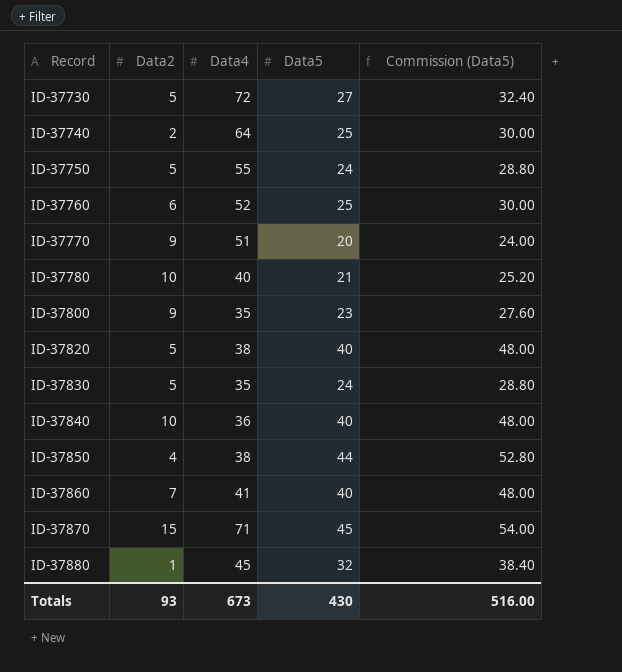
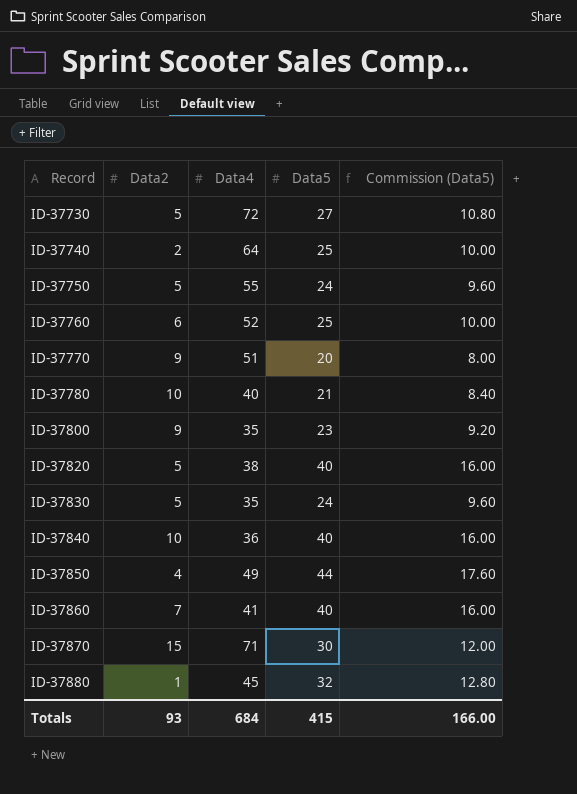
column Commission (Data5) | formula: [Data5] * 1.2 -> [Data5] * 0.4
ID-37850 | Data4: 38 -> 49
ID-37870 | Data5: 45 -> 30
Totals | Data4: 673 -> 684
Totals | Data5: 430 -> 415
Totals | Commission (Data5): 516.00 -> 166.00

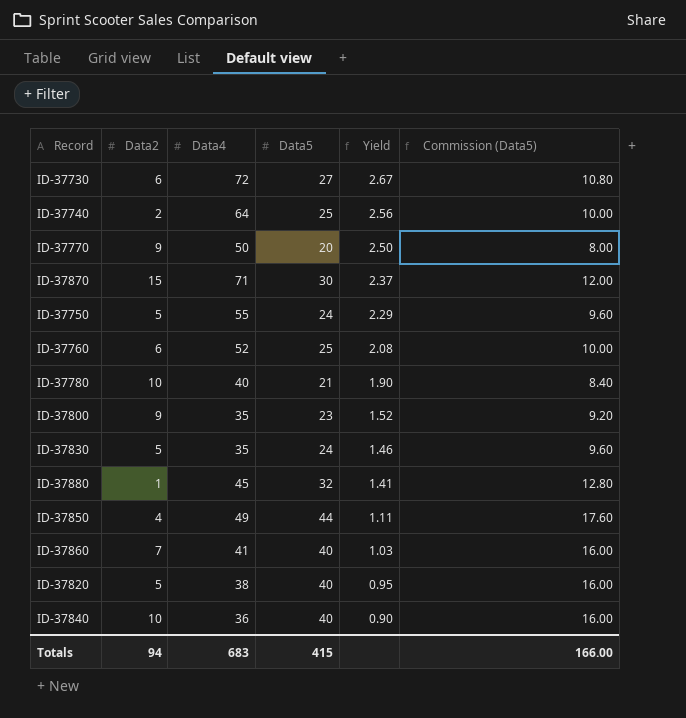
row order: Record ascending -> Yield descending
column Yield | formula: none -> [Data4] / [Data5]
ID-37730 | Data2: 5 -> 6
ID-37770 | Data4: 51 -> 50
Totals | Data2: 93 -> 94
Totals | Data4: 684 -> 683

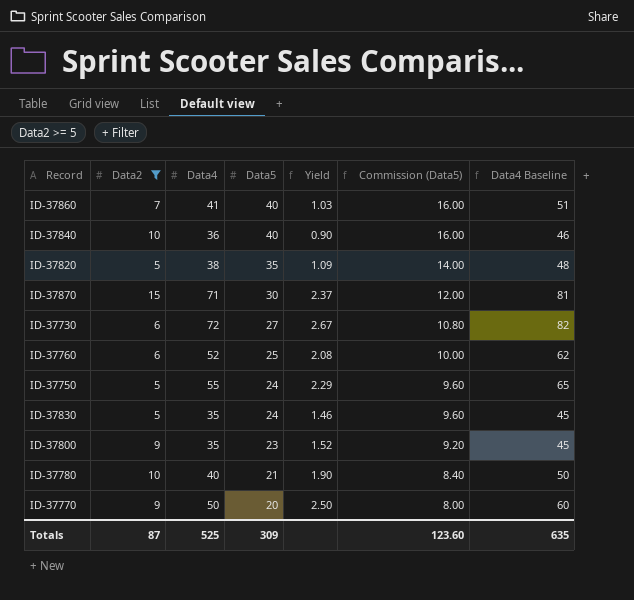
filter: none -> Data2 >= 5
row order: Yield descending -> Data5 descending
column Data4 Baseline | formula: none -> [Data4] + 10
ID-37820 | Data5: 40 -> 35
ID-37820 | Yield: 0.95 -> 1.09
ID-37820 | Commission (Data5): 16.00 -> 14.00
Totals | Data2: 94 -> 87
Totals | Data4: 683 -> 525
Totals | Data5: 415 -> 309
Totals | Commission (Data5): 166.00 -> 123.60

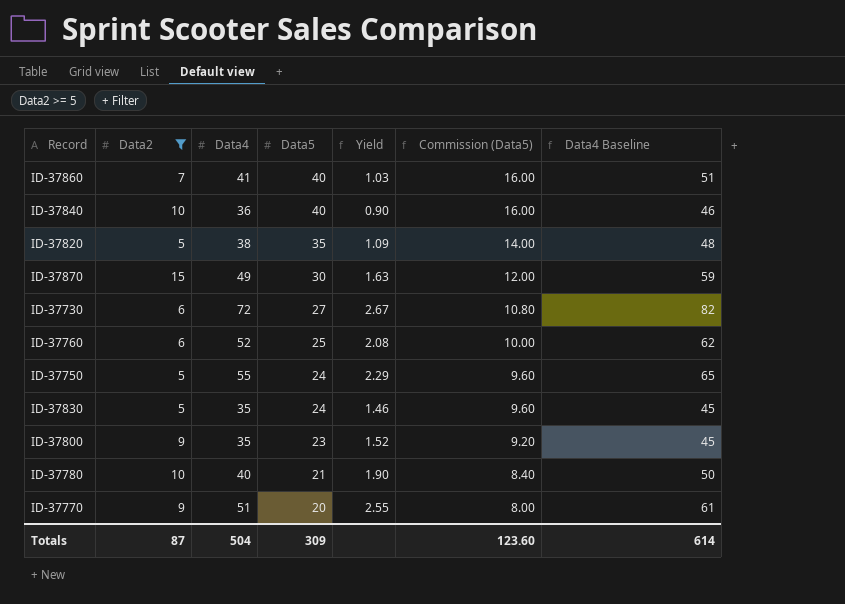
ID-37870 | Data4: 71 -> 49
ID-37870 | Yield: 2.37 -> 1.63
ID-37870 | Data4 Baseline: 81 -> 59
ID-37770 | Data4: 50 -> 51
ID-37770 | Yield: 2.50 -> 2.55
ID-37770 | Data4 Baseline: 60 -> 61
Totals | Data4: 525 -> 504
Totals | Data4 Baseline: 635 -> 614

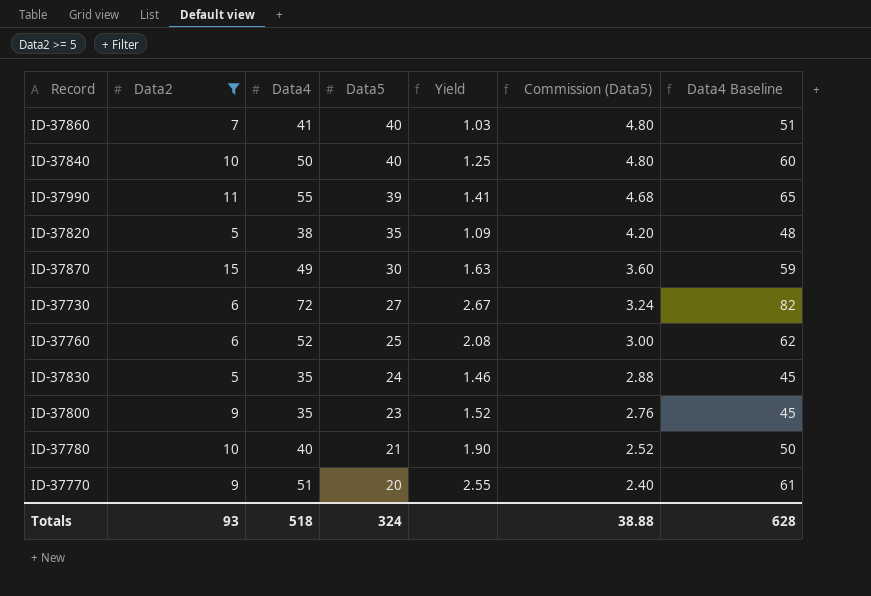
column Commission (Data5) | formula: [Data5] * 0.4 -> [Data5] * 0.12
row ID-37750: 5 | 55 | 24 | 2.29 | 9.60 | 65 -> none
ID-37840 | Data4: 36 -> 50
ID-37840 | Yield: 0.90 -> 1.25
ID-37840 | Data4 Baseline: 46 -> 60
row ID-37990: none -> 11 | 55 | 39 | 1.41 | 4.68 | 65
Totals | Data2: 87 -> 93
Totals | Data4: 504 -> 518
Totals | Data5: 309 -> 324
Totals | Commission (Data5): 123.60 -> 38.88
Totals | Data4 Baseline: 614 -> 628

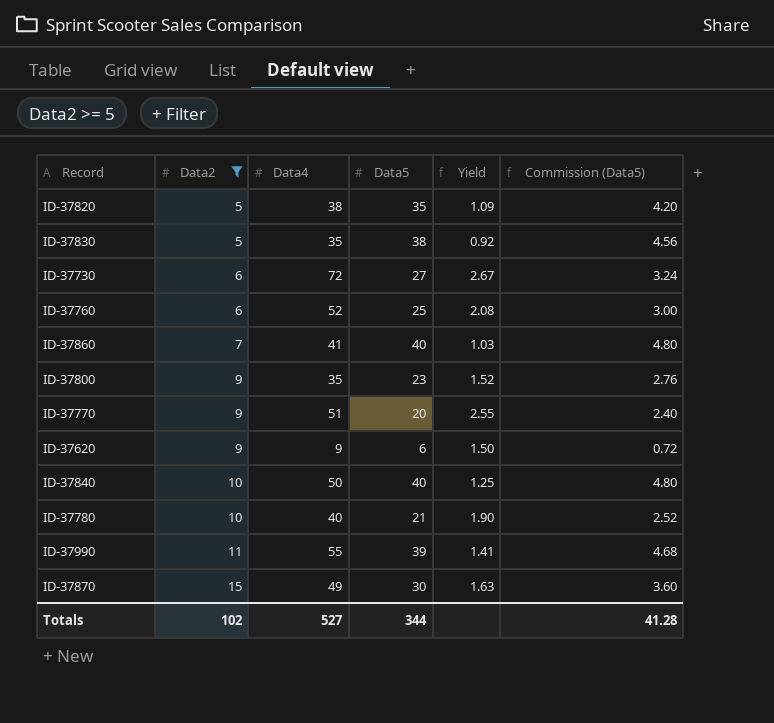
row order: Data5 descending -> Data2 ascending
column Data4 Baseline | formula: [Data4] + 10 -> none
ID-37830 | Data5: 24 -> 38
ID-37830 | Yield: 1.46 -> 0.92
ID-37830 | Commission (Data5): 2.88 -> 4.56
row ID-37620: none -> 9 | 9 | 6 | 1.50 | 0.72
Totals | Data2: 93 -> 102
Totals | Data4: 518 -> 527
Totals | Data5: 324 -> 344
Totals | Commission (Data5): 38.88 -> 41.28

